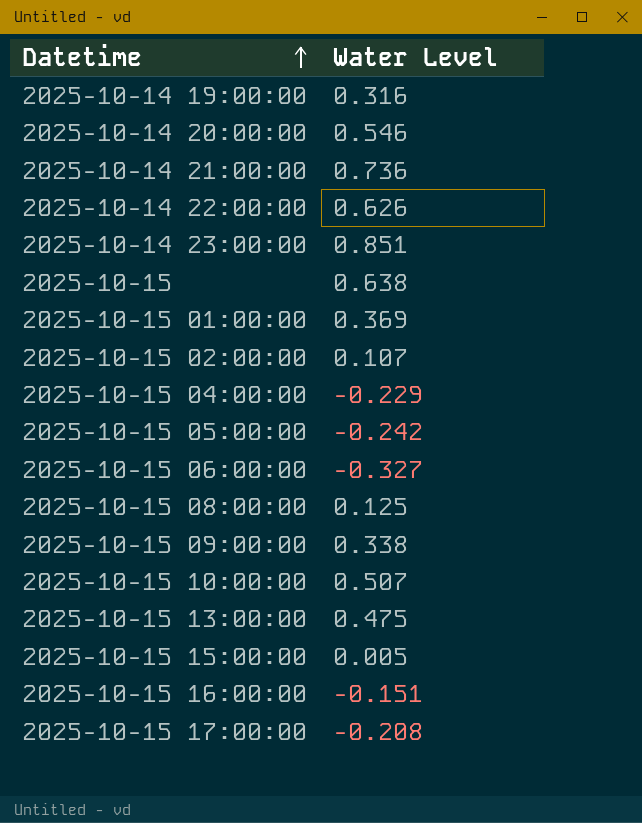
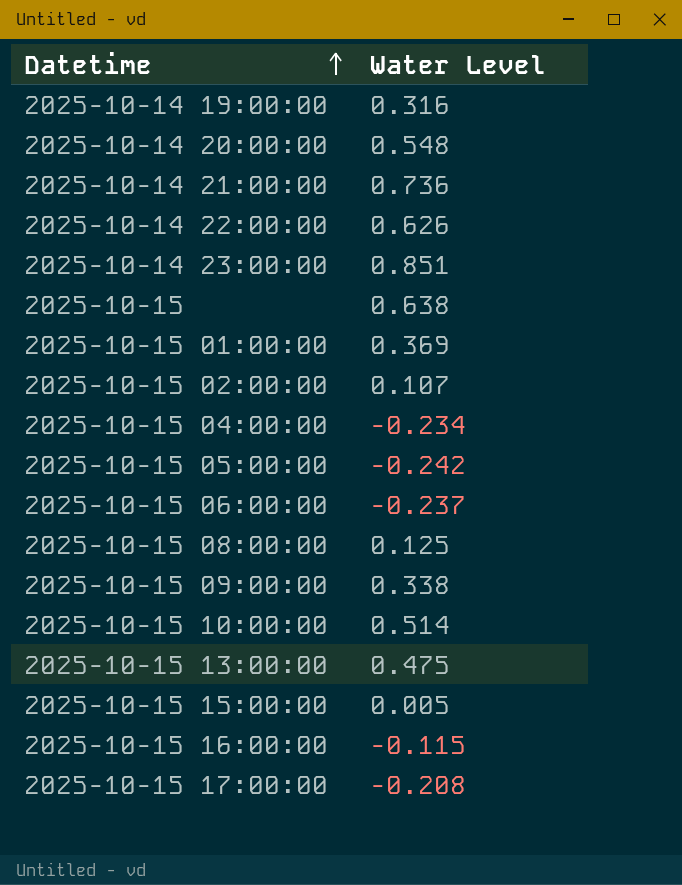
2025-10-14 20:00:00 | Water Level: 0.546 -> 0.548
2025-10-15 04:00:00 | Water Level: -0.229 -> -0.234
2025-10-15 06:00:00 | Water Level: -0.327 -> -0.237
2025-10-15 10:00:00 | Water Level: 0.507 -> 0.514
2025-10-15 16:00:00 | Water Level: -0.151 -> -0.115

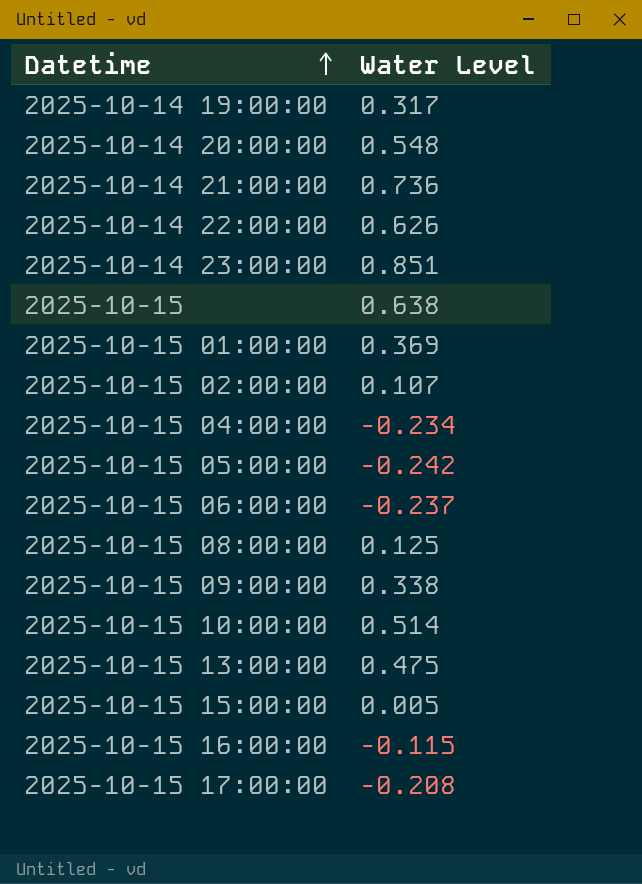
2025-10-14 19:00:00 | Water Level: 0.316 -> 0.317

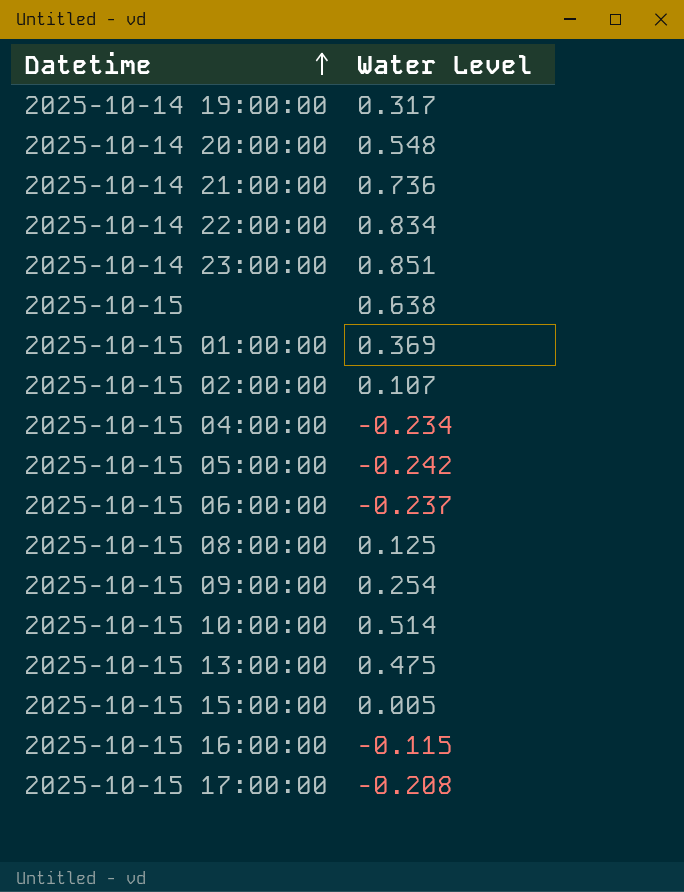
2025-10-14 22:00:00 | Water Level: 0.626 -> 0.834
2025-10-15 09:00:00 | Water Level: 0.338 -> 0.254

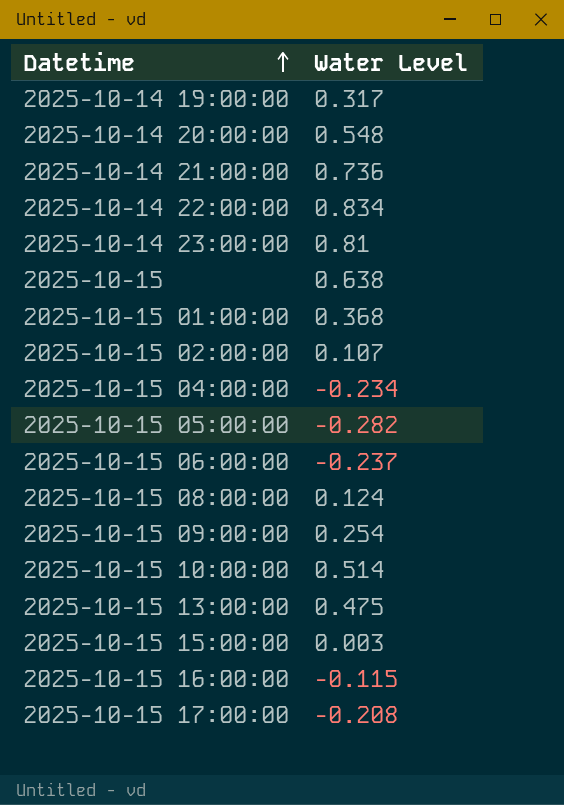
2025-10-14 23:00:00 | Water Level: 0.851 -> 0.81
2025-10-15 01:00:00 | Water Level: 0.369 -> 0.368
2025-10-15 05:00:00 | Water Level: -0.242 -> -0.282
2025-10-15 08:00:00 | Water Level: 0.125 -> 0.124
2025-10-15 15:00:00 | Water Level: 0.005 -> 0.003

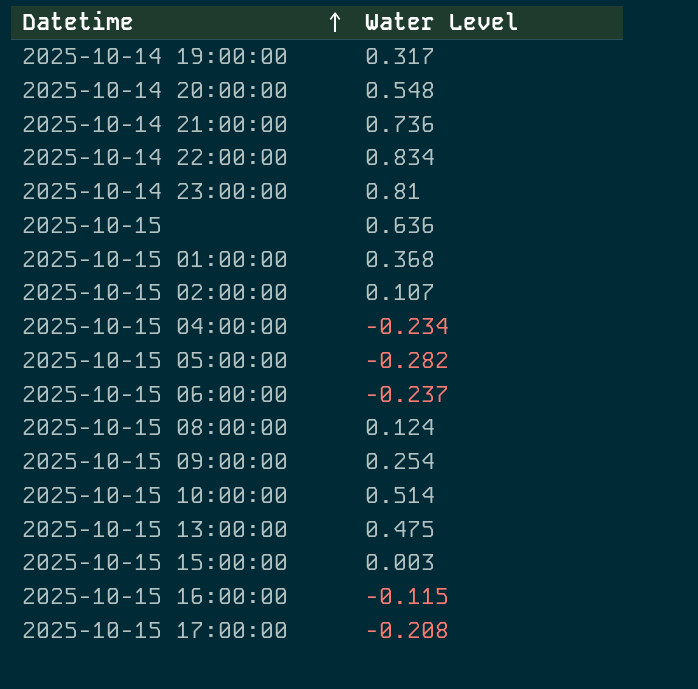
2025-10-15 | Water Level: 0.638 -> 0.636

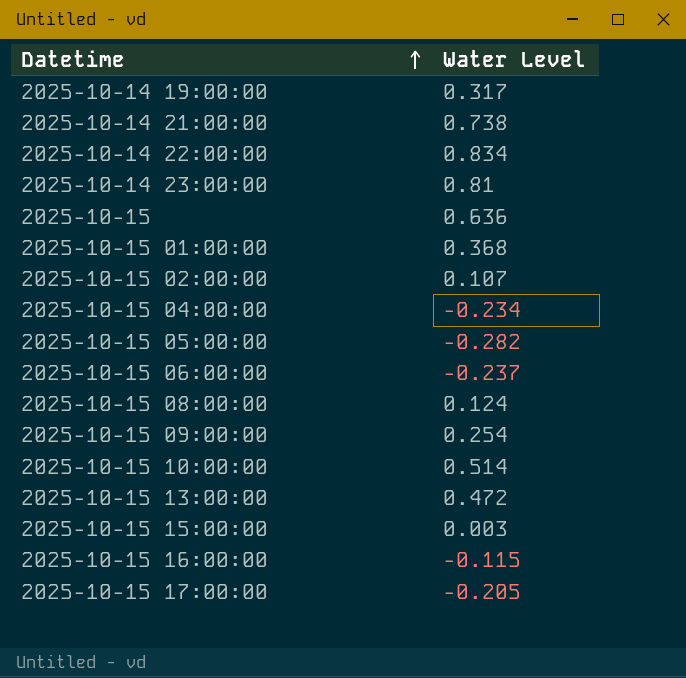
row 2025-10-14 20:00:00: 0.548 -> none
2025-10-14 21:00:00 | Water Level: 0.736 -> 0.738
2025-10-15 13:00:00 | Water Level: 0.475 -> 0.472
2025-10-15 17:00:00 | Water Level: -0.208 -> -0.205

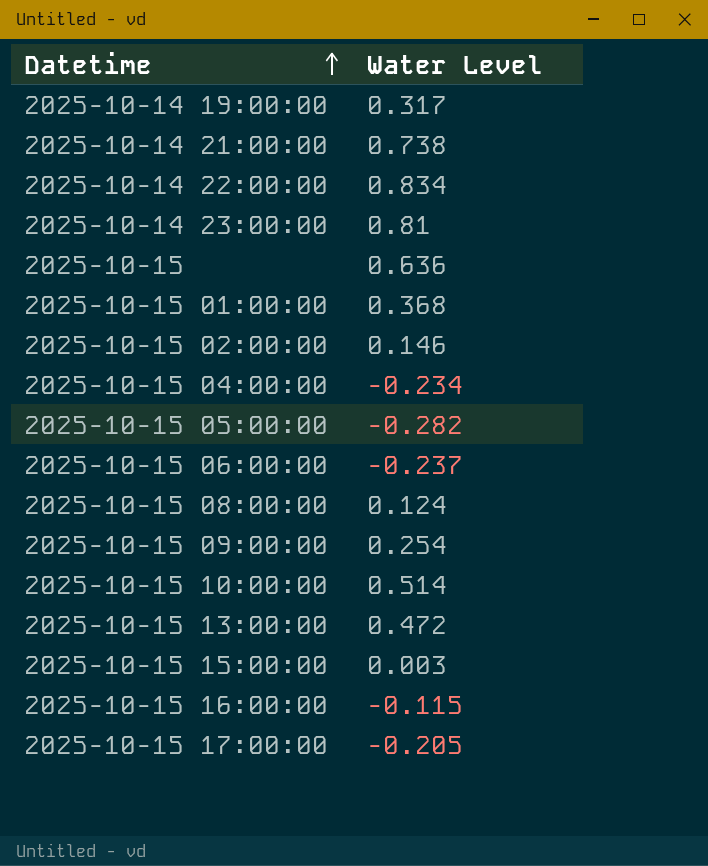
2025-10-15 02:00:00 | Water Level: 0.107 -> 0.146

